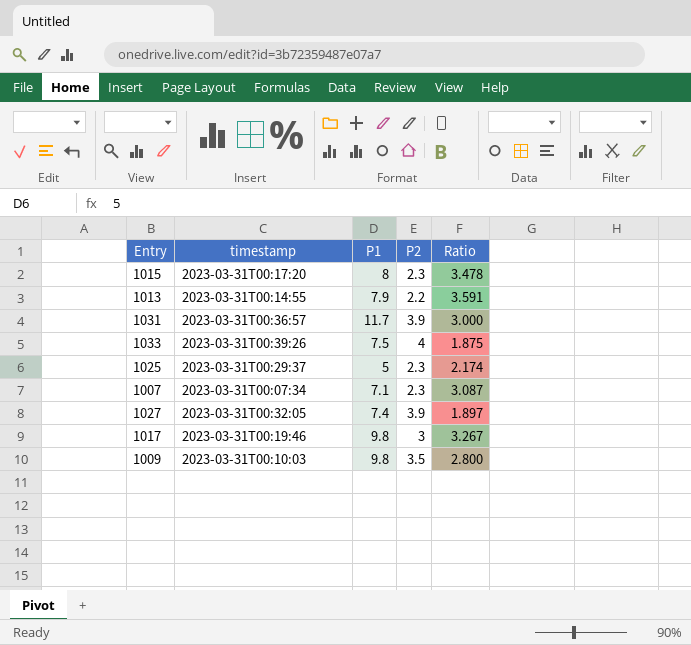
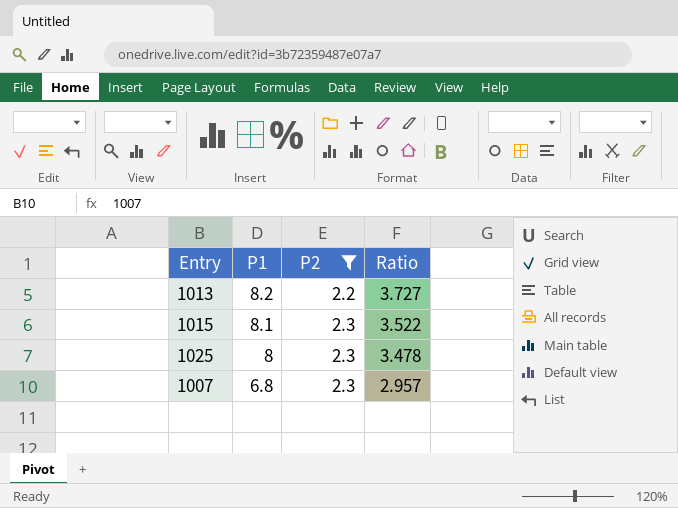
filter: none -> P2 <= 2.3
row order: none -> P1 descending
column timestamp | position: 2 -> none
1013 | P1: 7.9 -> 8.2
1013 | Ratio: 3.591 -> 3.727
1015 | P1: 8 -> 8.1
1015 | Ratio: 3.478 -> 3.522
1025 | P1: 5 -> 8
1025 | Ratio: 2.174 -> 3.478
1007 | P1: 7.1 -> 6.8
1007 | Ratio: 3.087 -> 2.957

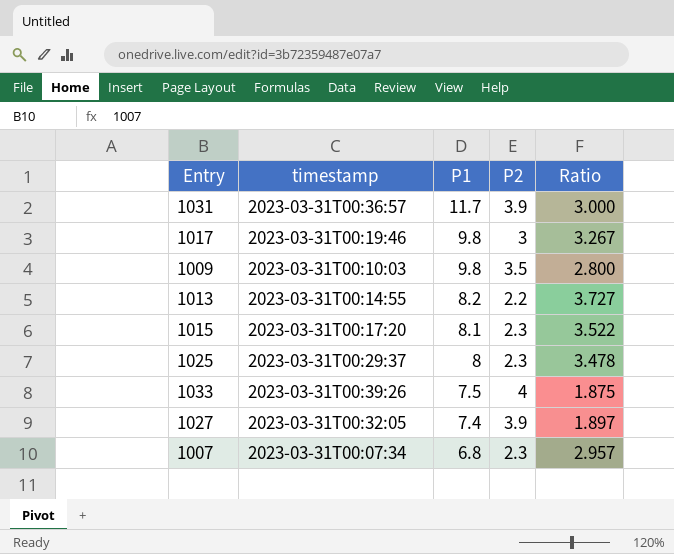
filter: P2 <= 2.3 -> none
column timestamp | position: none -> 2

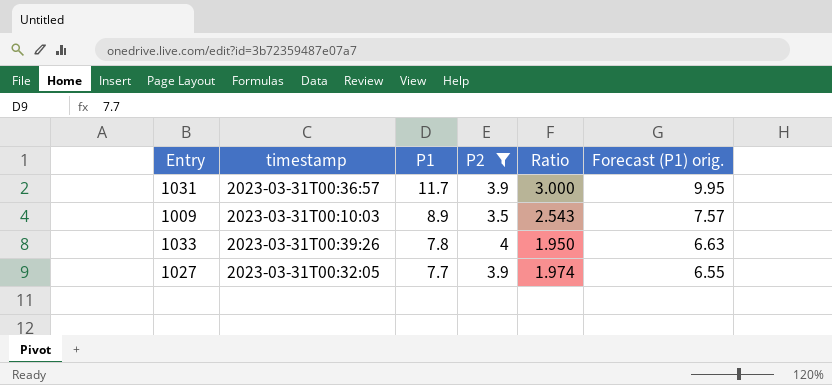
filter: none -> P2 >= 3.5
column Forecast (P1) orig. | formula: none -> [P1] * 0.85
1009 | P1: 9.8 -> 8.9
1009 | Ratio: 2.800 -> 2.543
1033 | P1: 7.5 -> 7.8
1033 | Ratio: 1.875 -> 1.950
1027 | P1: 7.4 -> 7.7
1027 | Ratio: 1.897 -> 1.974

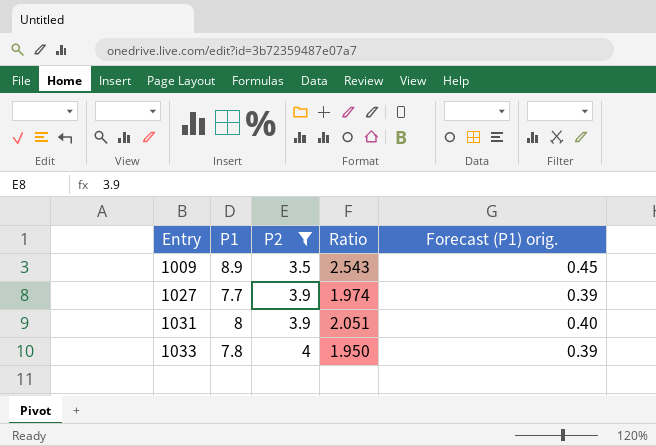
row order: P1 descending -> Entry ascending
column timestamp | position: 2 -> none
column Forecast (P1) orig. | formula: [P1] * 0.85 -> [P1] * 0.05
1031 | P1: 11.7 -> 8
1031 | Ratio: 3.000 -> 2.051

